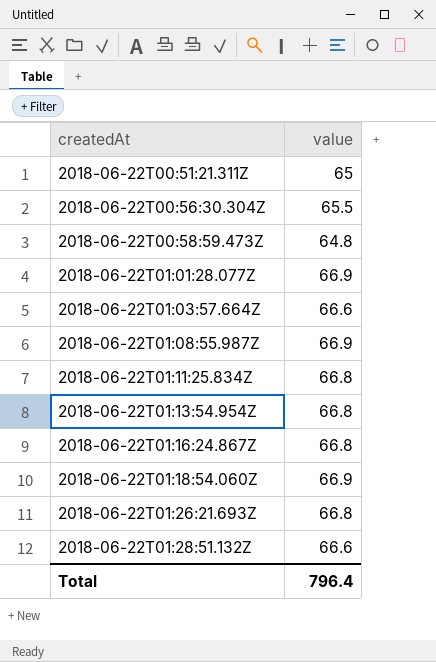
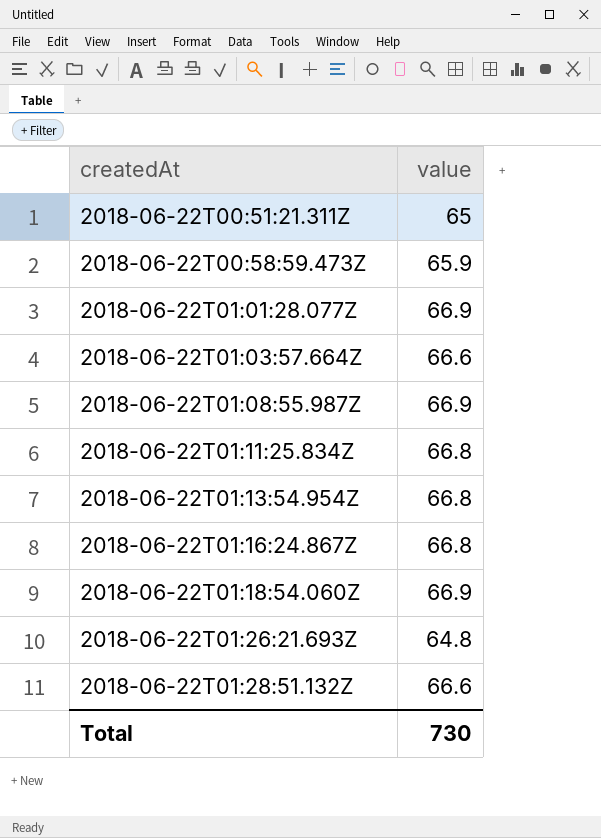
row 2018-06-22T00:56:30.304Z: 65.5 -> none
2018-06-22T00:58:59.473Z | value: 64.8 -> 65.9
2018-06-22T01:26:21.693Z | value: 66.8 -> 64.8
Total | value: 796.4 -> 730

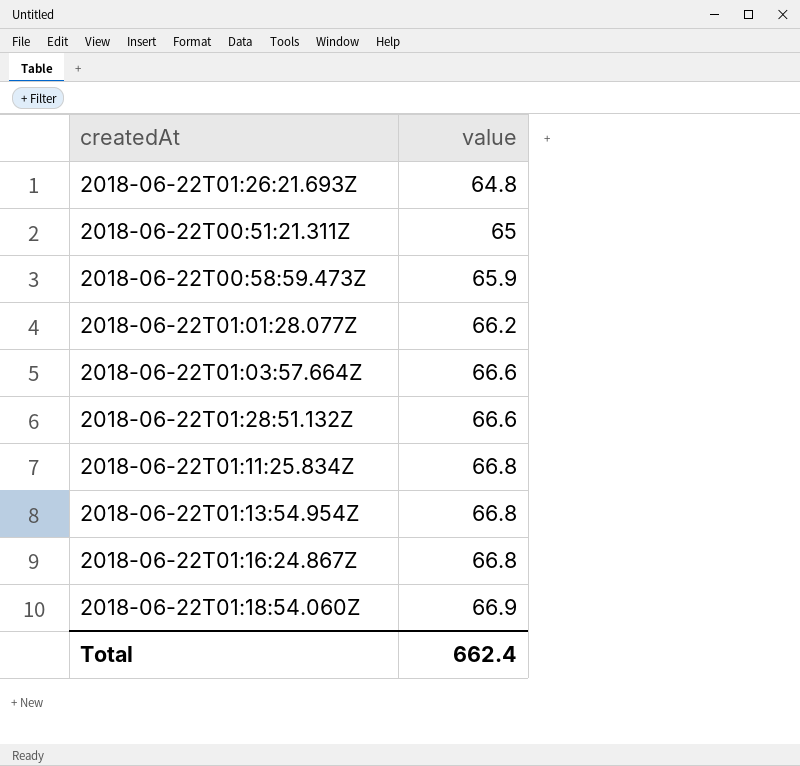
row order: createdAt ascending -> value ascending
row 2018-06-22T01:08:55.987Z: 66.9 -> none
2018-06-22T01:01:28.077Z | value: 66.9 -> 66.2
Total | value: 730 -> 662.4

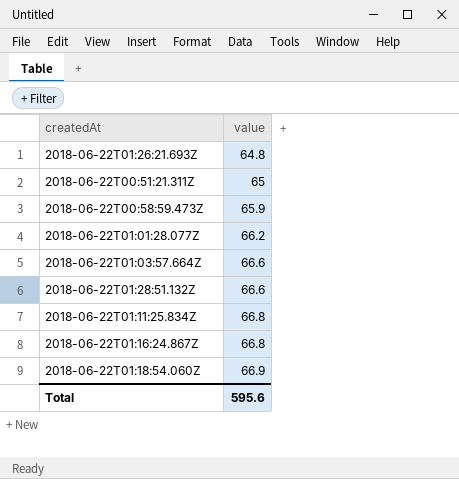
row 2018-06-22T01:13:54.954Z: 66.8 -> none
Total | value: 662.4 -> 595.6

